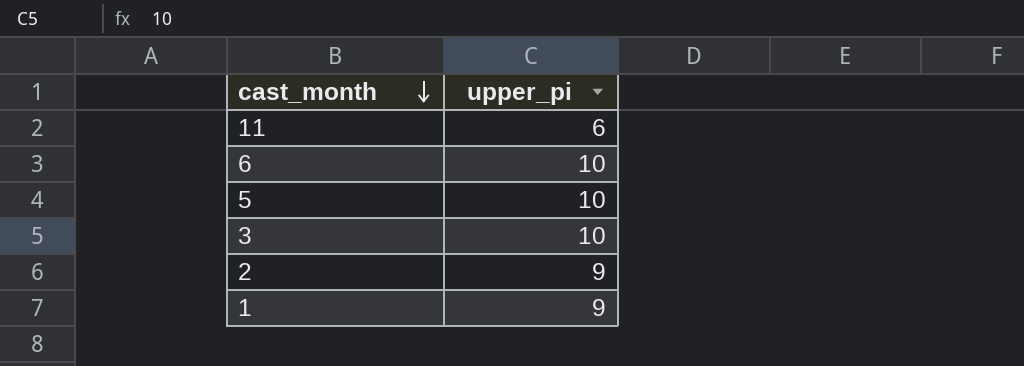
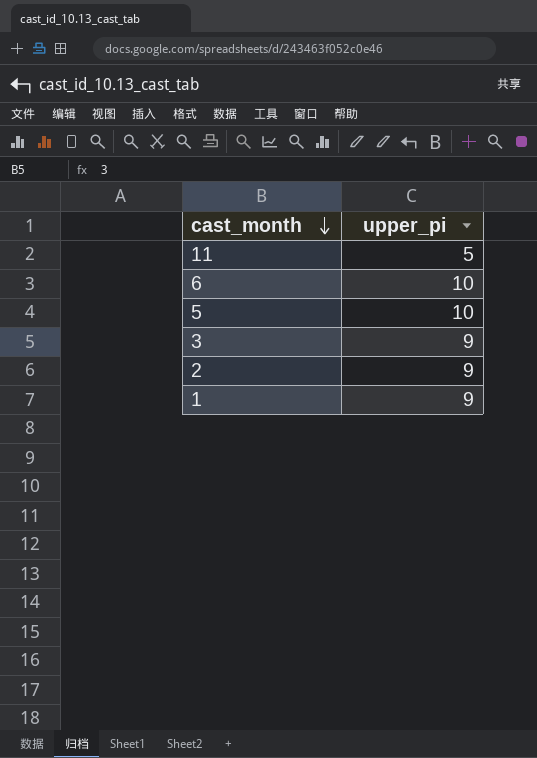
11 | upper_pi: 6 -> 5
3 | upper_pi: 10 -> 9

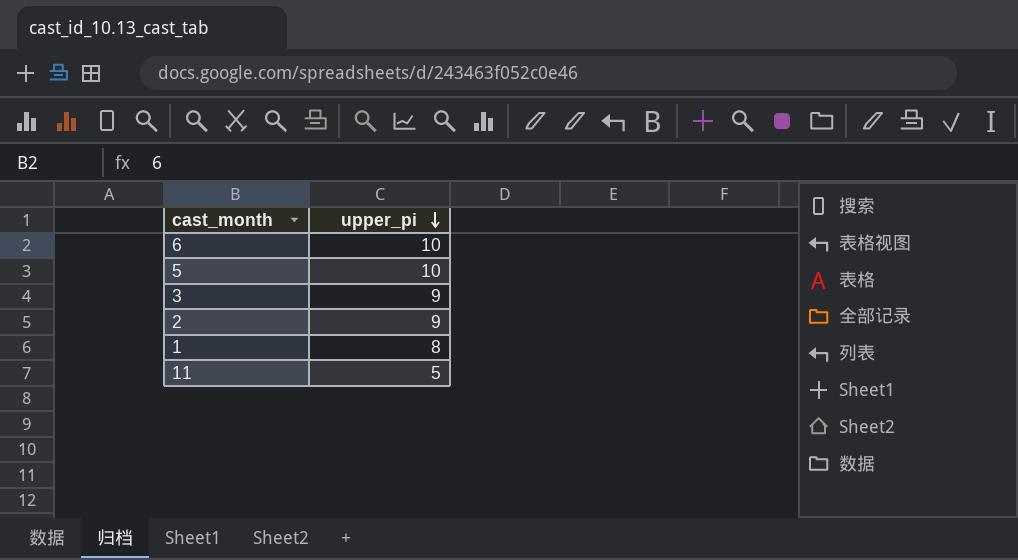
row order: cast_month descending -> upper_pi descending
1 | upper_pi: 9 -> 8

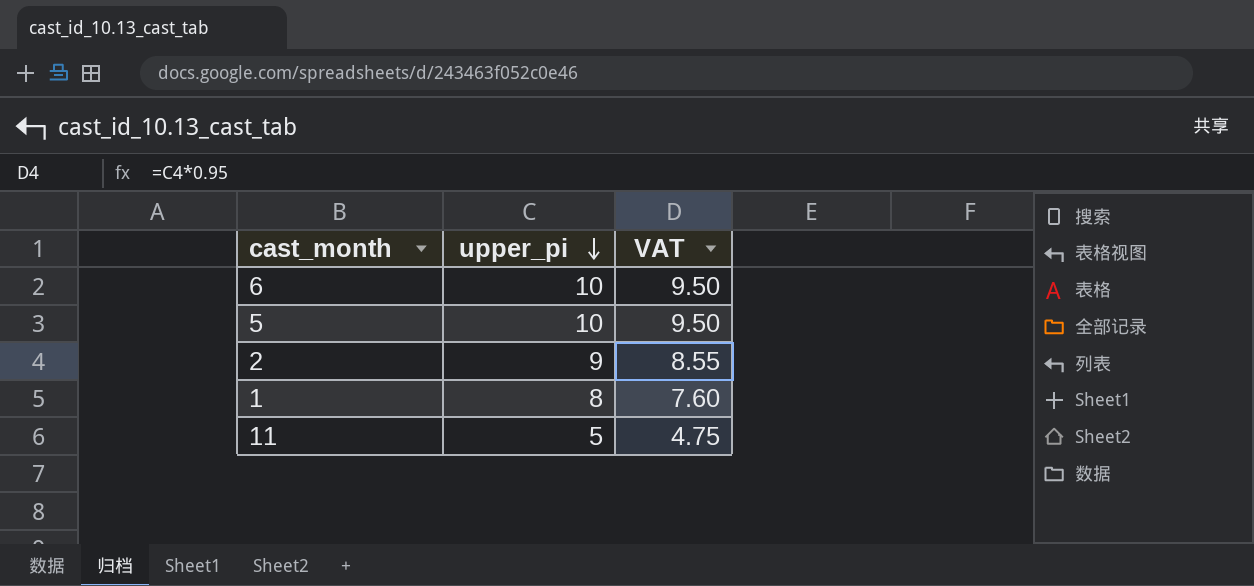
column VAT | formula: none -> [upper_pi] * 0.95
row 3: 9 -> none

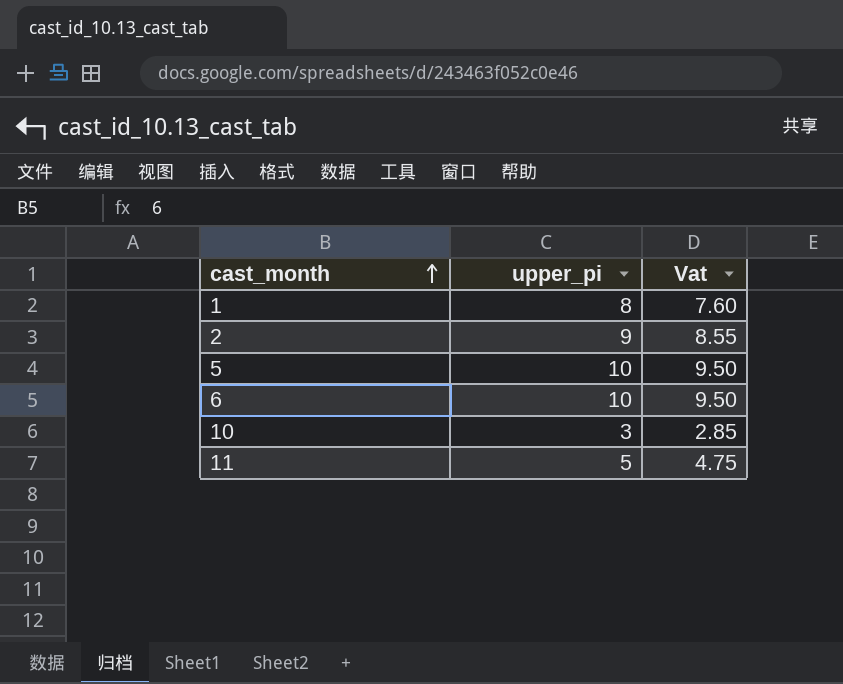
row order: upper_pi descending -> cast_month ascending
column name: VAT -> Vat
row 10: none -> 3 | 2.85

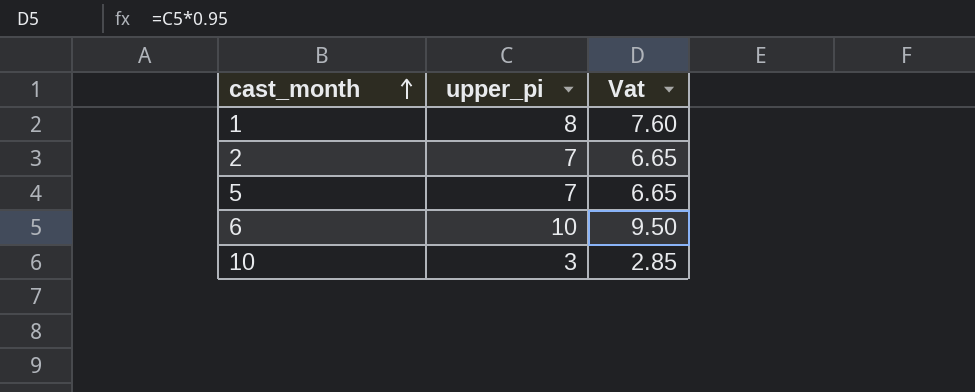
row 11: 5 | 4.75 -> none
2 | upper_pi: 9 -> 7
2 | Vat: 8.55 -> 6.65
5 | upper_pi: 10 -> 7
5 | Vat: 9.50 -> 6.65

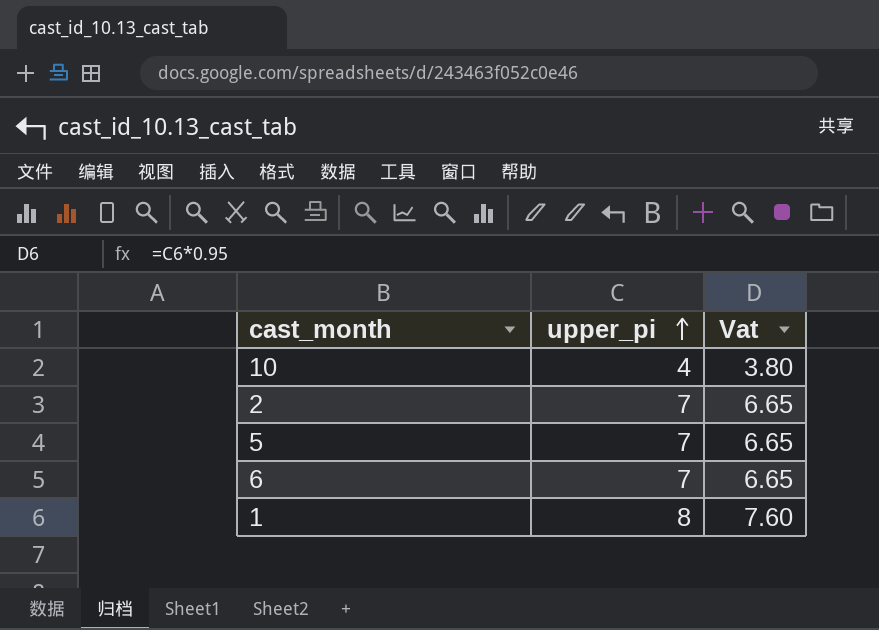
row order: cast_month ascending -> upper_pi ascending
10 | upper_pi: 3 -> 4
10 | Vat: 2.85 -> 3.80
6 | upper_pi: 10 -> 7
6 | Vat: 9.50 -> 6.65

